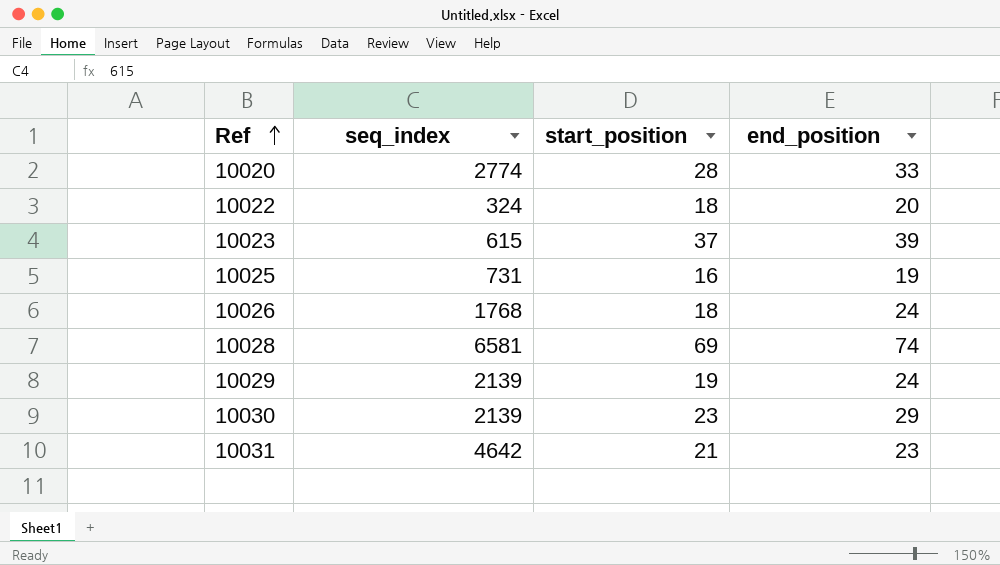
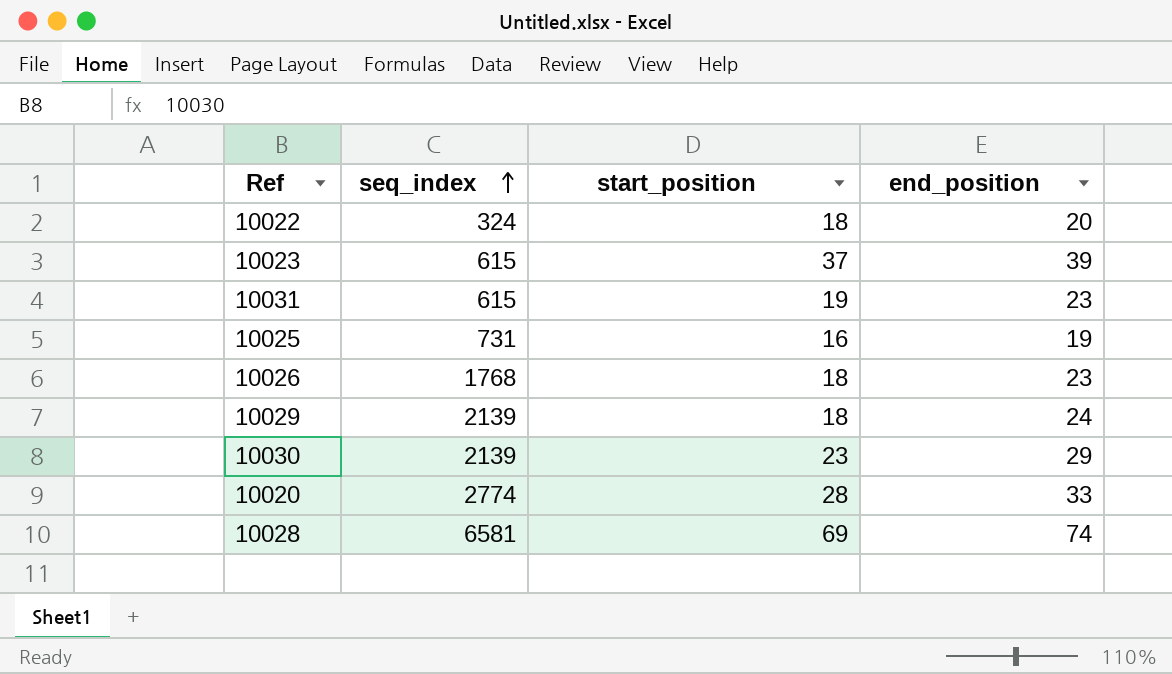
row order: Ref ascending -> seq_index ascending
10031 | seq_index: 4642 -> 615
10031 | start_position: 21 -> 19
10026 | end_position: 24 -> 23
10029 | start_position: 19 -> 18

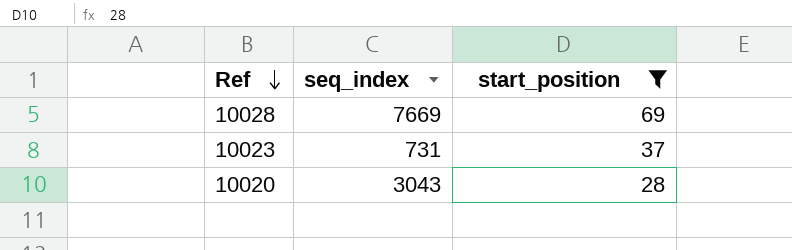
filter: none -> start_position >= 28
row order: seq_index ascending -> Ref descending
column end_position | position: 4 -> none
10028 | seq_index: 6581 -> 7669
10023 | seq_index: 615 -> 731
10020 | seq_index: 2774 -> 3043

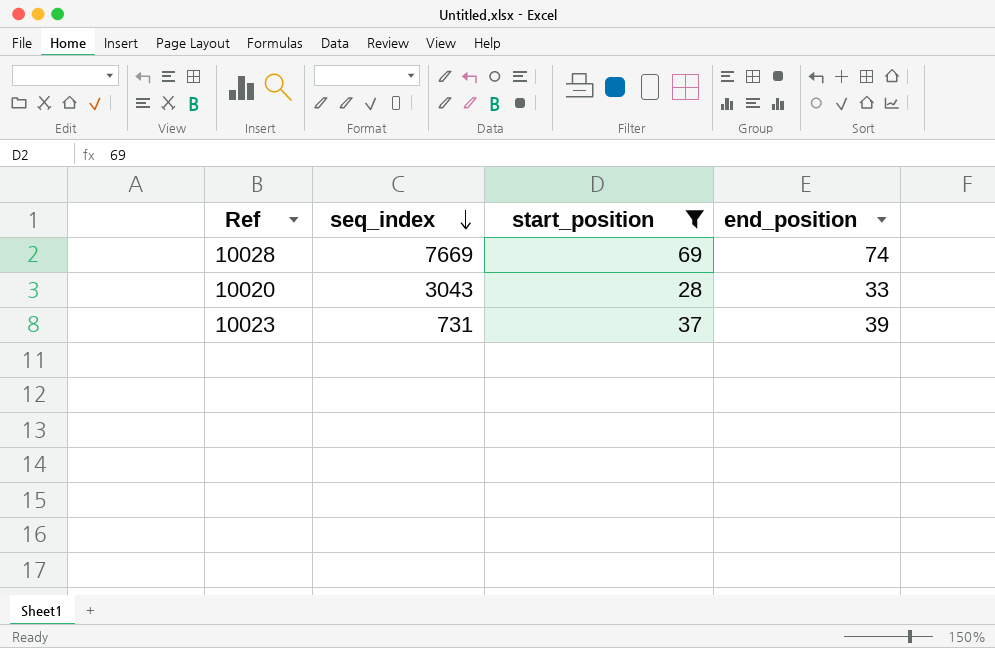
row order: Ref descending -> seq_index descending
column end_position | position: none -> 4

